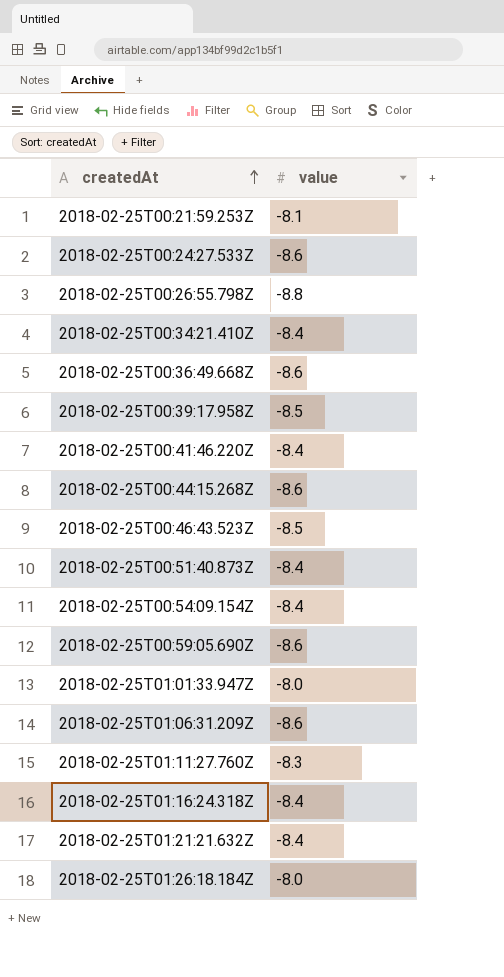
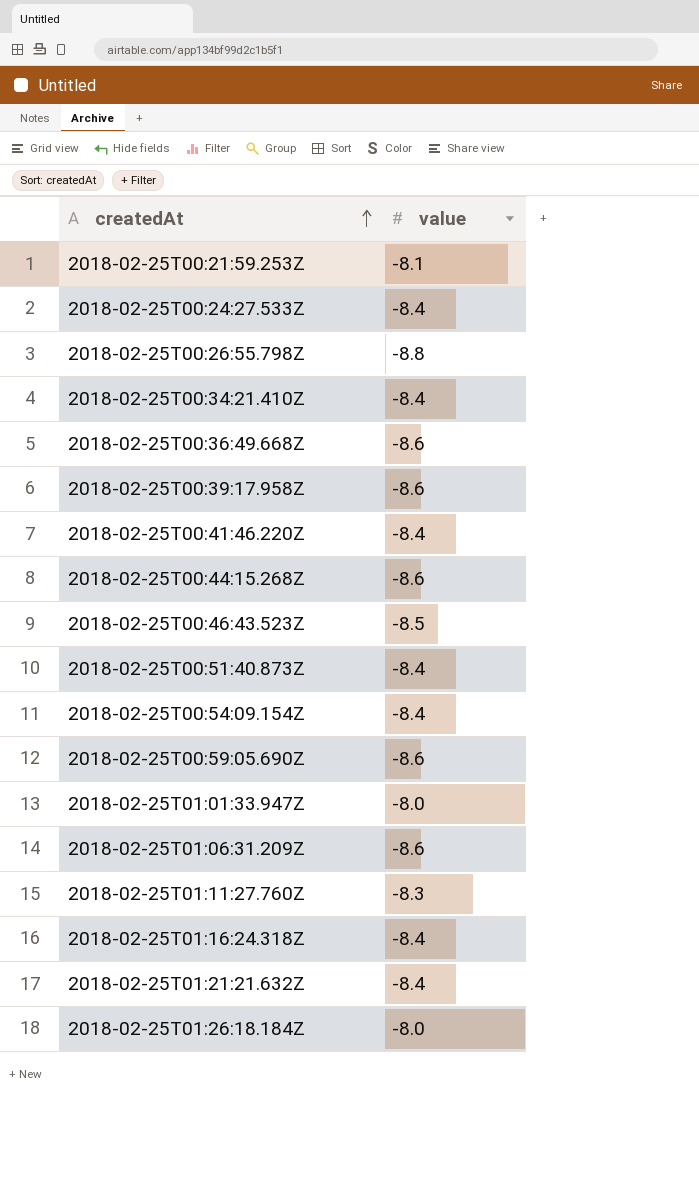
2018-02-25T00:24:27.533Z | value: -8.6 -> -8.4
2018-02-25T00:39:17.958Z | value: -8.5 -> -8.6

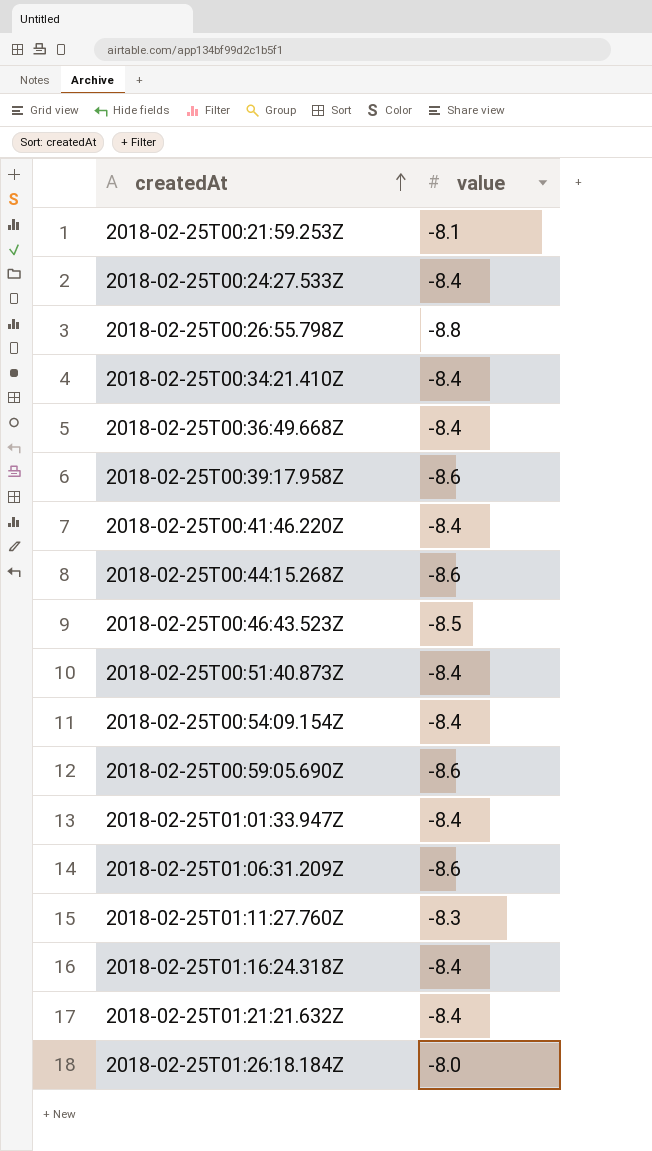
2018-02-25T00:36:49.668Z | value: -8.6 -> -8.4
2018-02-25T01:01:33.947Z | value: -8.0 -> -8.4

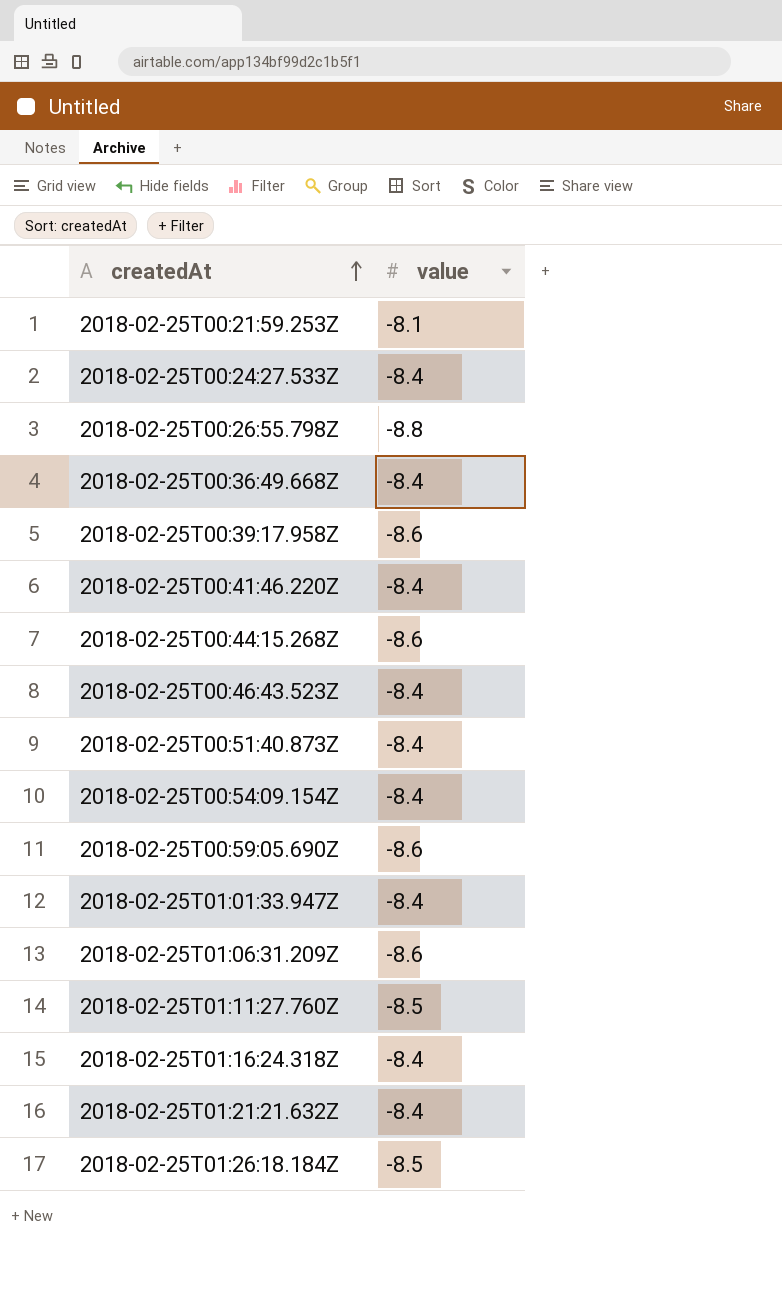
row 2018-02-25T00:34:21.410Z: -8.4 -> none
2018-02-25T00:46:43.523Z | value: -8.5 -> -8.4
2018-02-25T01:11:27.760Z | value: -8.3 -> -8.5
2018-02-25T01:26:18.184Z | value: -8.0 -> -8.5

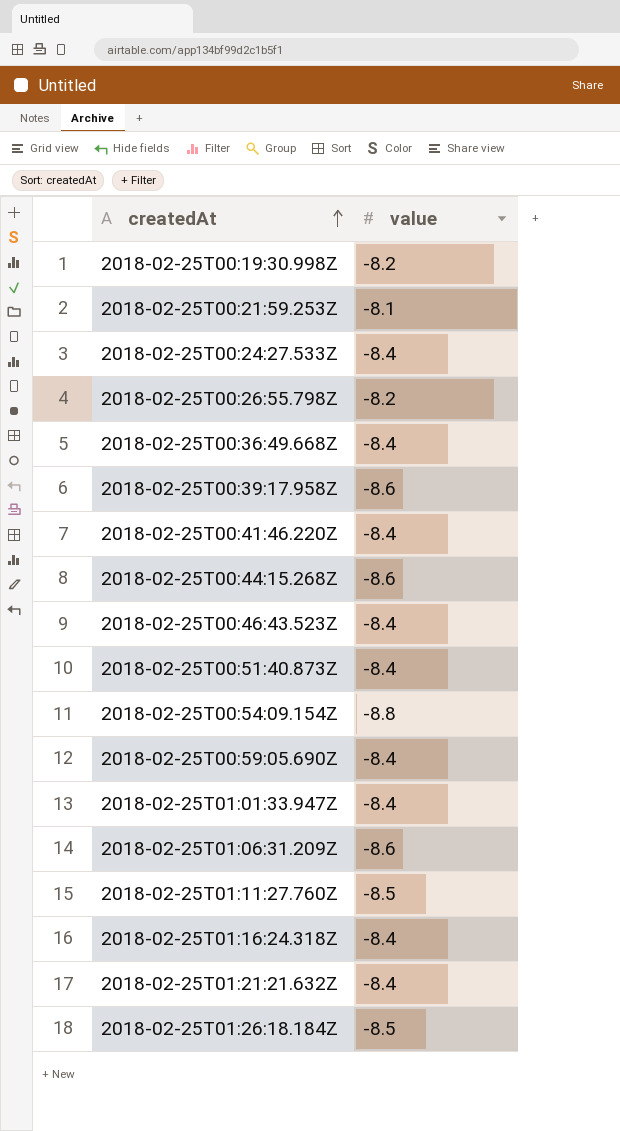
row 2018-02-25T00:19:30.998Z: none -> -8.2
2018-02-25T00:26:55.798Z | value: -8.8 -> -8.2
2018-02-25T00:54:09.154Z | value: -8.4 -> -8.8
2018-02-25T00:59:05.690Z | value: -8.6 -> -8.4

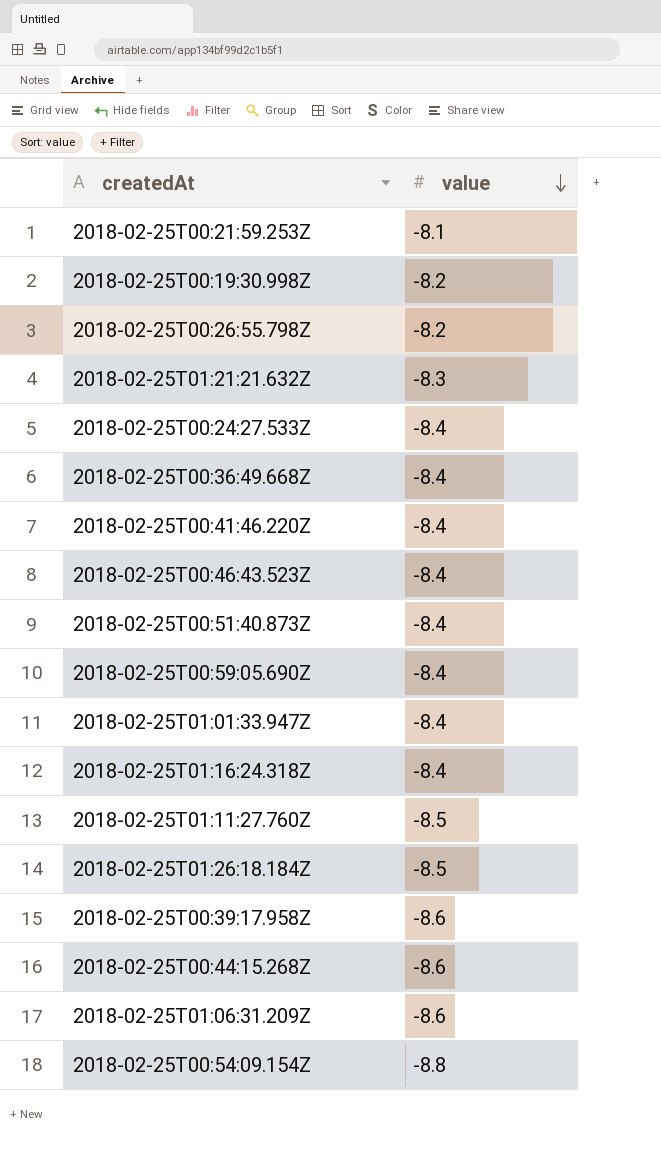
row order: createdAt ascending -> value descending
2018-02-25T01:21:21.632Z | value: -8.4 -> -8.3

